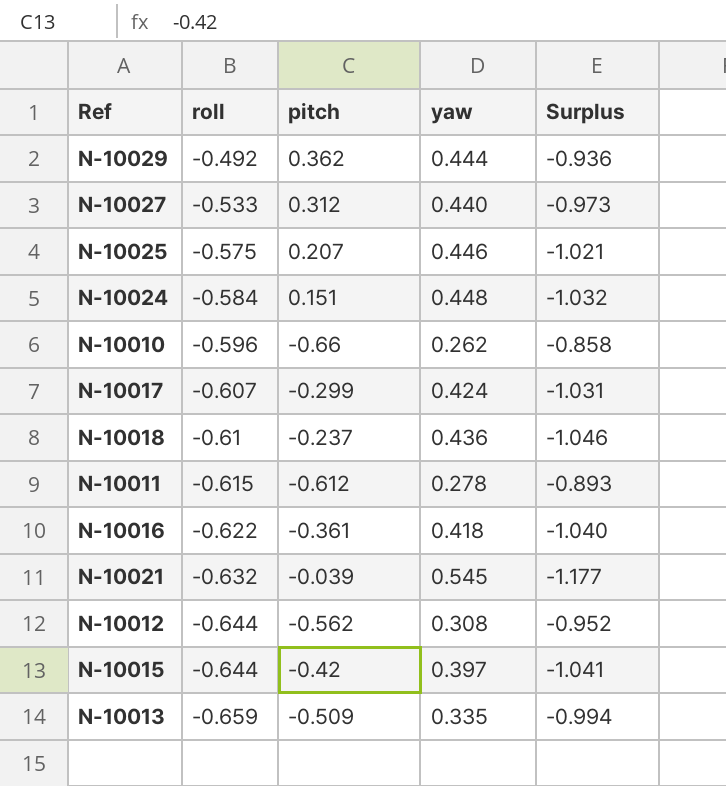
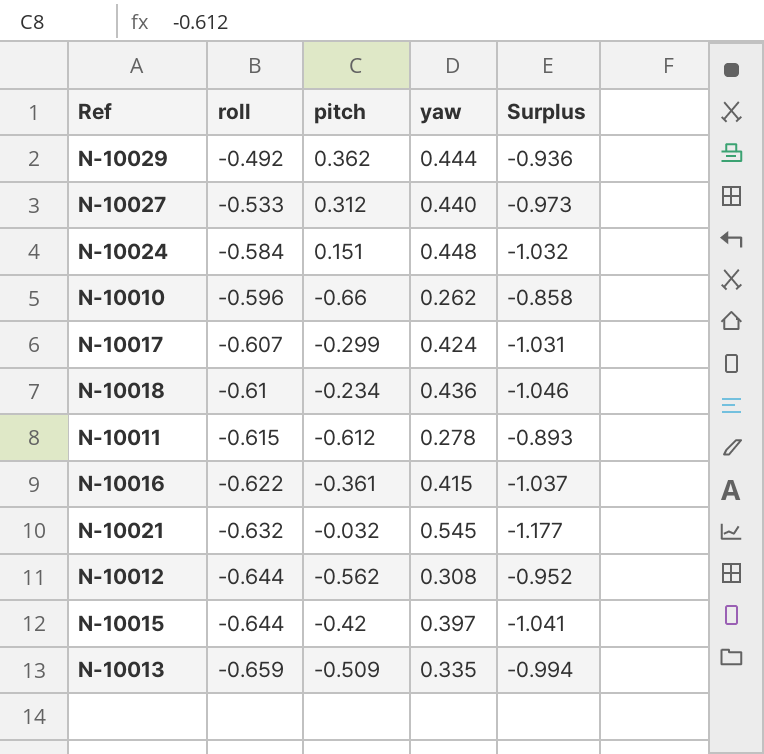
row N-10025: -0.575 | 0.207 | 0.446 | -1.021 -> none
N-10018 | pitch: -0.237 -> -0.234
N-10016 | yaw: 0.418 -> 0.415
N-10016 | Surplus: -1.040 -> -1.037
N-10021 | pitch: -0.039 -> -0.032

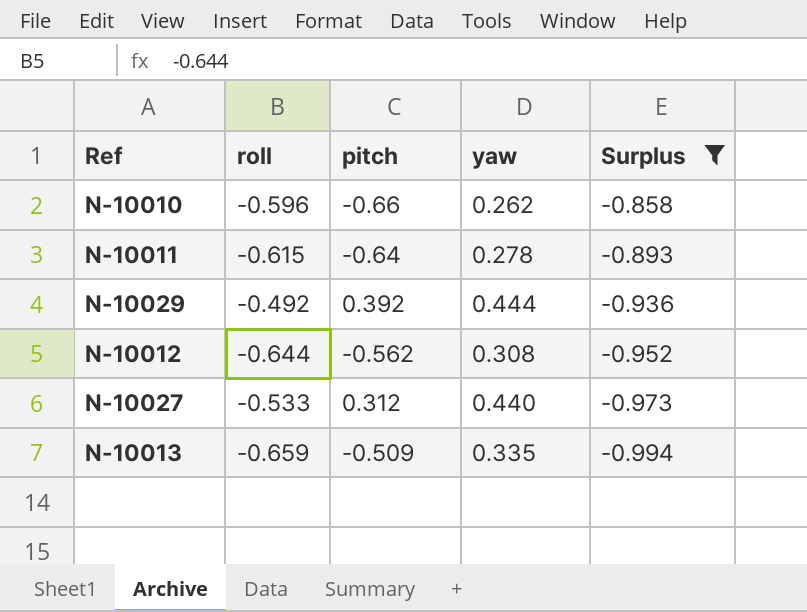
filter: none -> Surplus >= -0.994
row order: roll descending -> Surplus descending
N-10011 | pitch: -0.612 -> -0.64
N-10029 | pitch: 0.362 -> 0.392

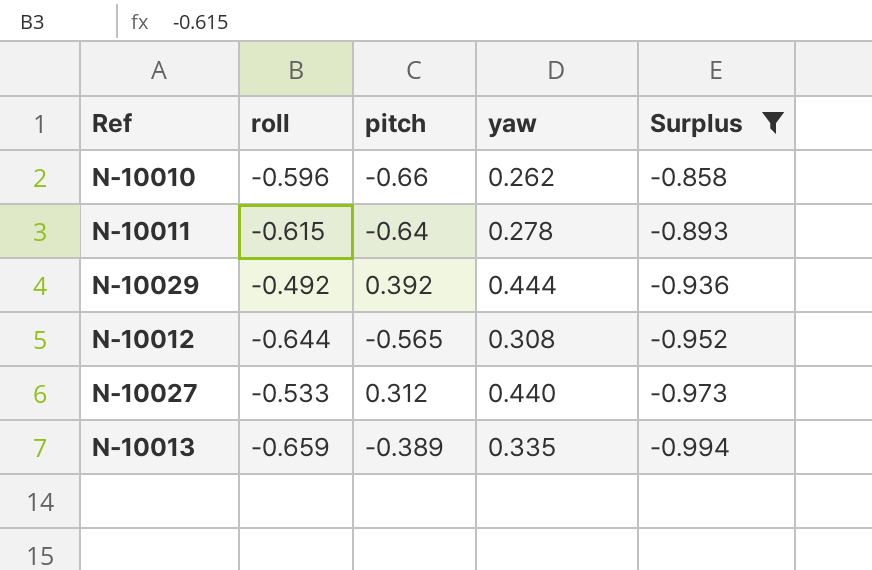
N-10012 | pitch: -0.562 -> -0.565
N-10013 | pitch: -0.509 -> -0.389

